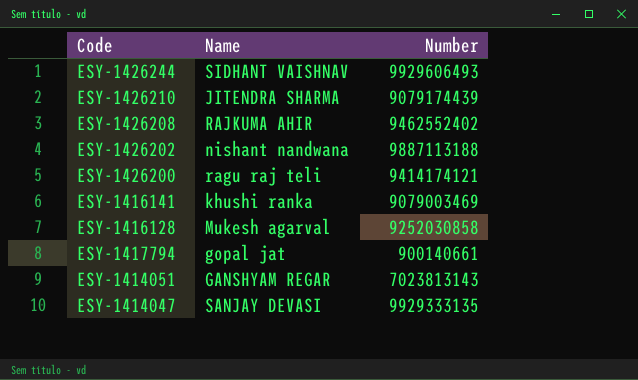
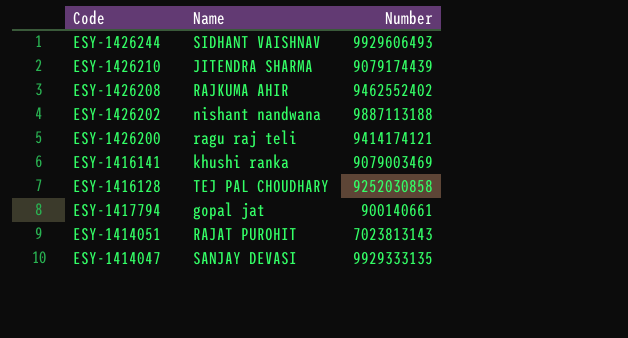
ESY-1416128 | Name: Mukesh agarval -> TEJ PAL CHOUDHARY
ESY-1414051 | Name: GANSHYAM REGAR -> RAJAT PUROHIT

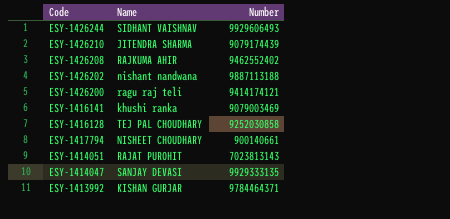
ESY-1417794 | Name: gopal jat -> NISHEET CHOUDHARY
row ESY-1413992: none -> KISHAN GURJAR | 9784464371

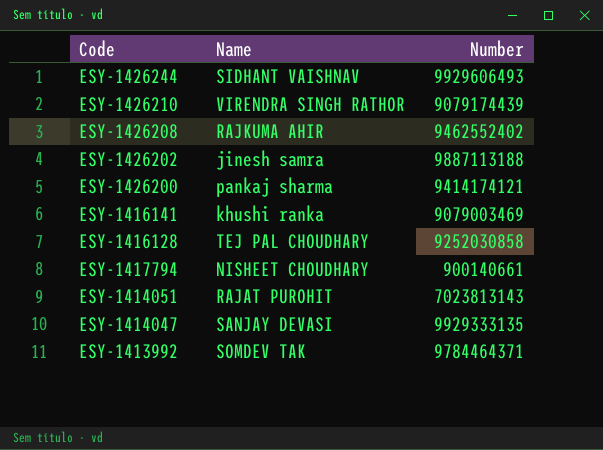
ESY-1426210 | Name: JITENDRA SHARMA -> VIRENDRA SINGH RATHOR
ESY-1426202 | Name: nishant nandwana -> jinesh samra
ESY-1426200 | Name: ragu raj teli -> pankaj sharma
ESY-1413992 | Name: KISHAN GURJAR -> SOMDEV TAK

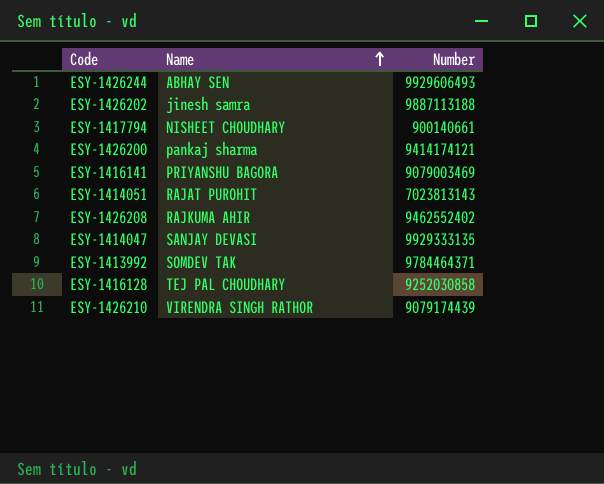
row order: none -> Name ascending
ESY-1426244 | Name: SIDHANT VAISHNAV -> ABHAY SEN
ESY-1416141 | Name: khushi ranka -> PRIYANSHU BAGORA

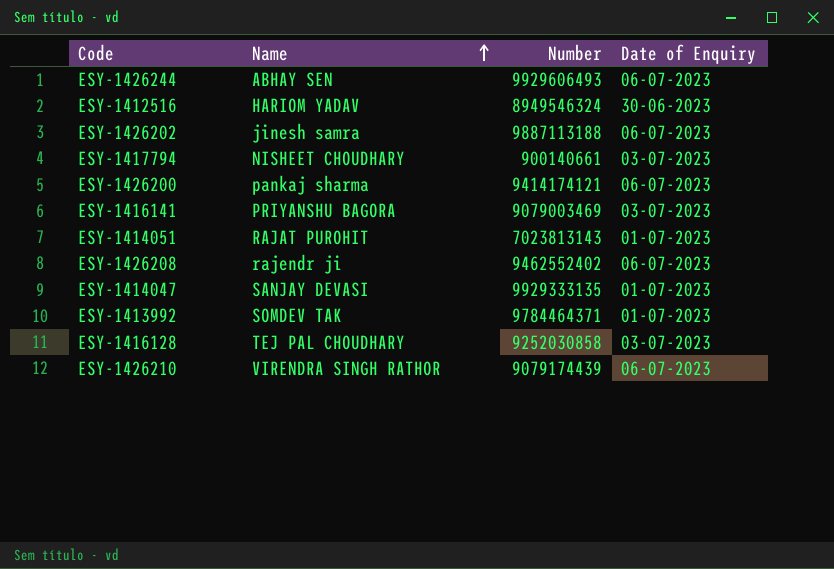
column Date of Enquiry | position: none -> 4
row ESY-1412516: none -> HARIOM YADAV | 8949546324 | 30-06-2023
ESY-1426208 | Name: RAJKUMA AHIR -> rajendr ji

